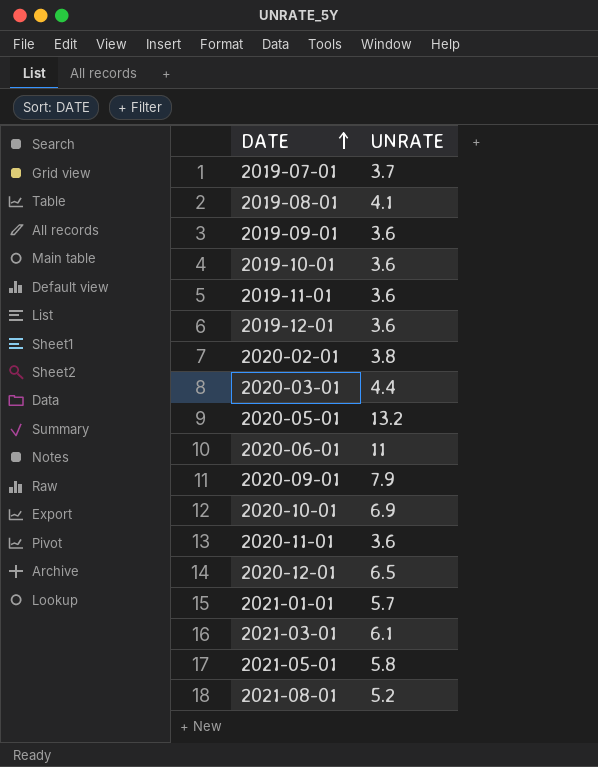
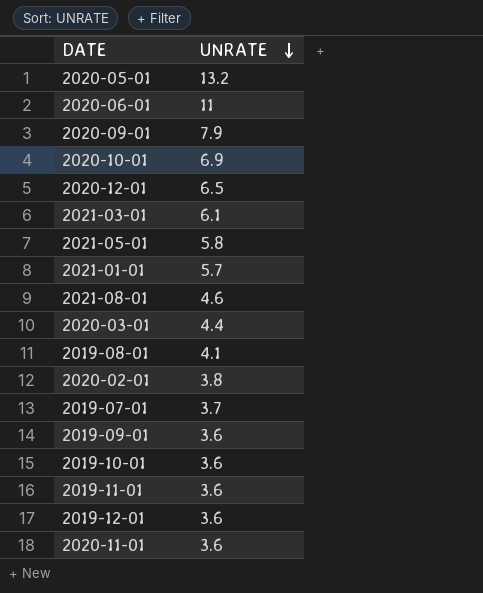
row order: DATE ascending -> UNRATE descending
2021-08-01 | UNRATE: 5.2 -> 4.6

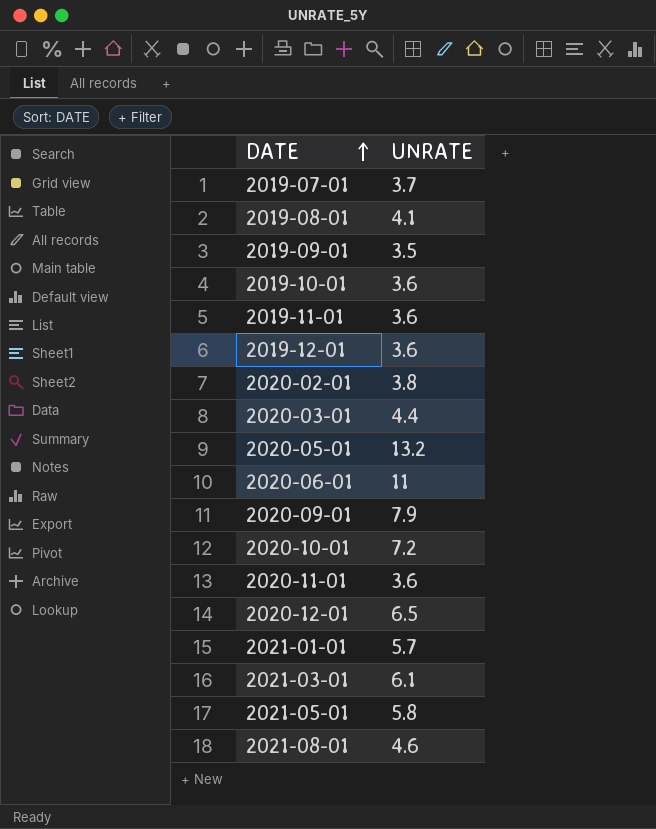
row order: UNRATE descending -> DATE ascending
2019-09-01 | UNRATE: 3.6 -> 3.5
2020-10-01 | UNRATE: 6.9 -> 7.2

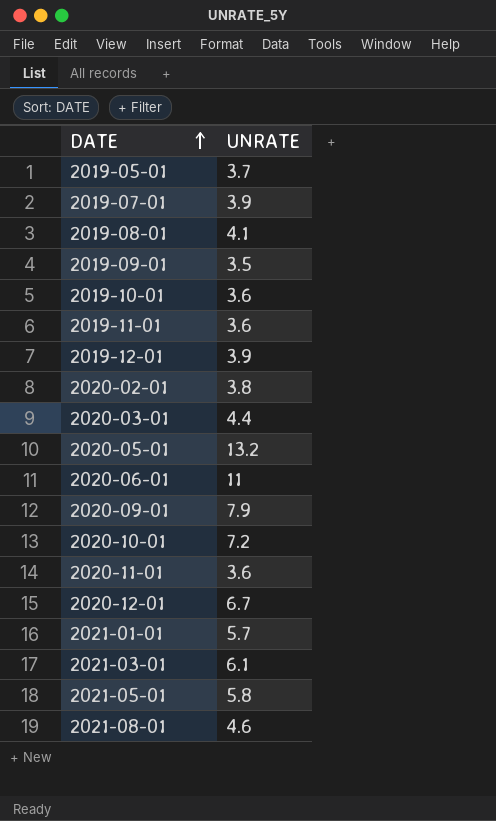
row 2019-05-01: none -> 3.7
2019-07-01 | UNRATE: 3.7 -> 3.9
2019-12-01 | UNRATE: 3.6 -> 3.9
2020-12-01 | UNRATE: 6.5 -> 6.7

